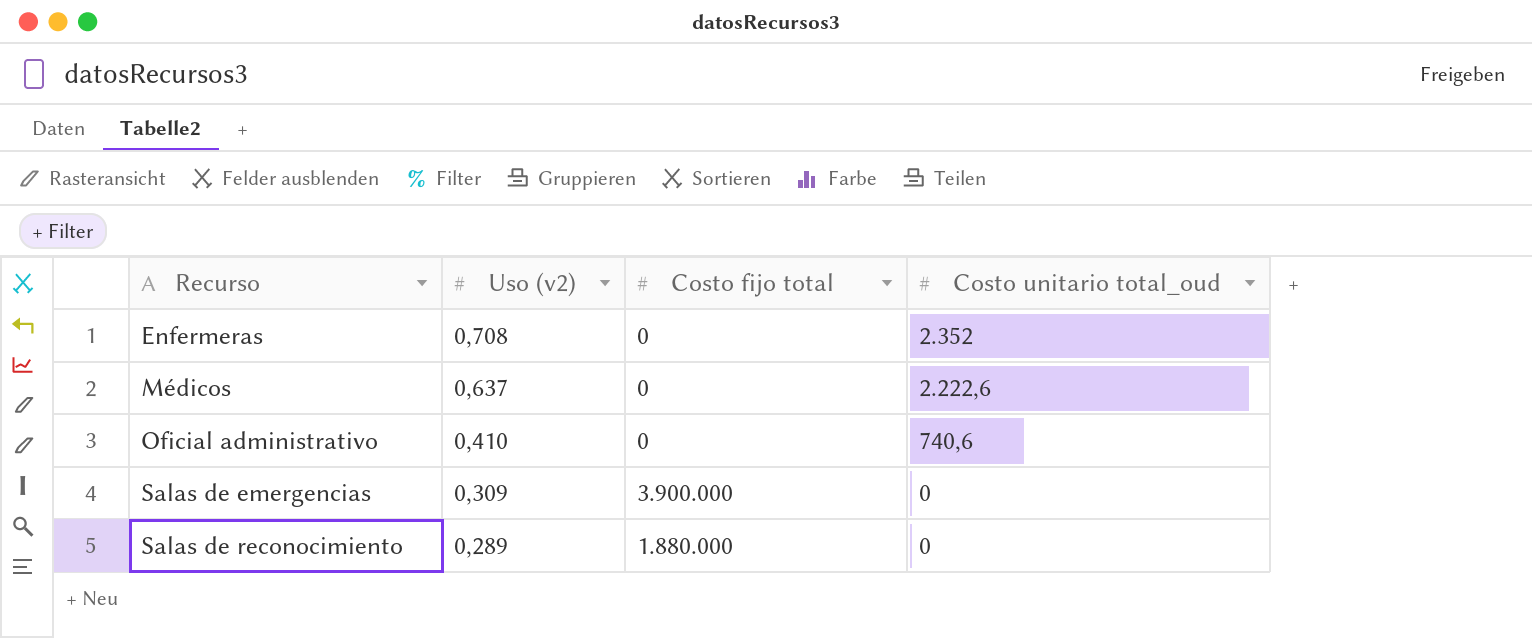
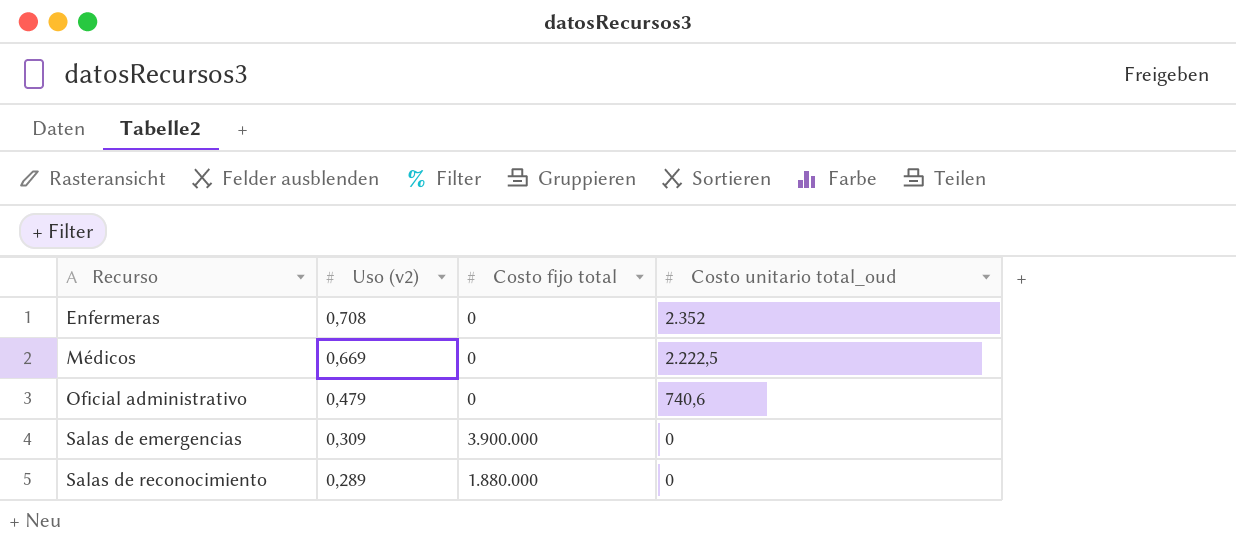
Médicos | Uso (v2): 0,637 -> 0,669
Médicos | Costo unitario total_oud: 2.222,6 -> 2.222,5
Oficial administrativo | Uso (v2): 0,410 -> 0,479

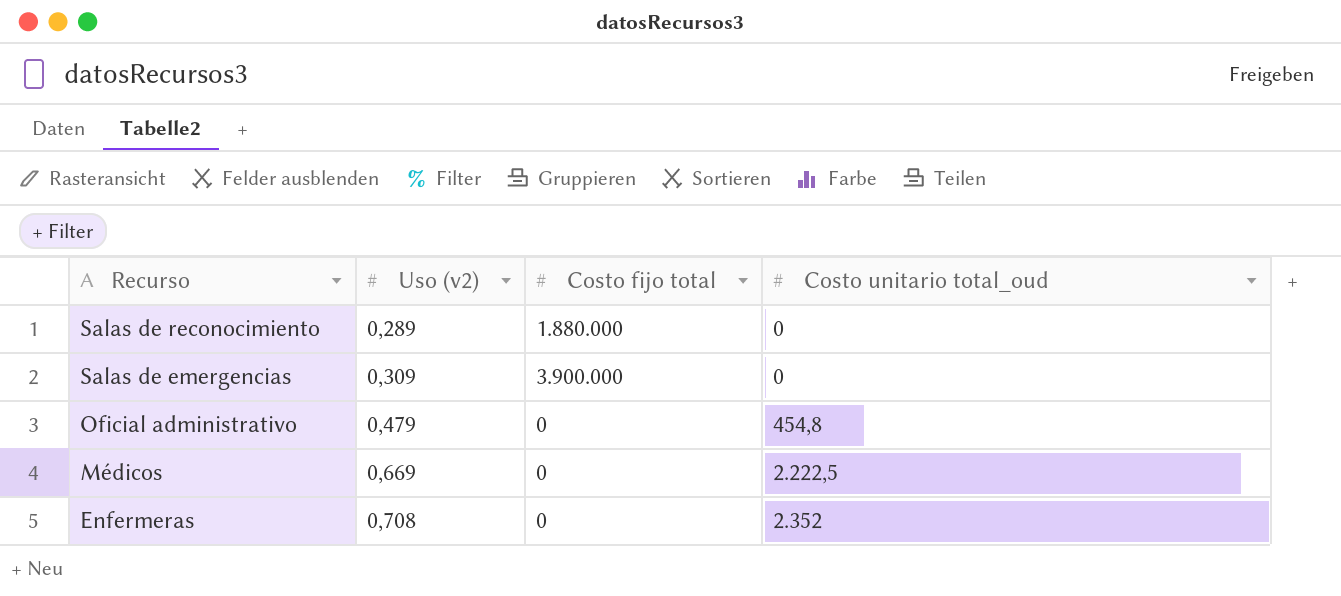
row order: Recurso ascending -> Recurso descending
Oficial administrativo | Costo unitario total_oud: 740,6 -> 454,8

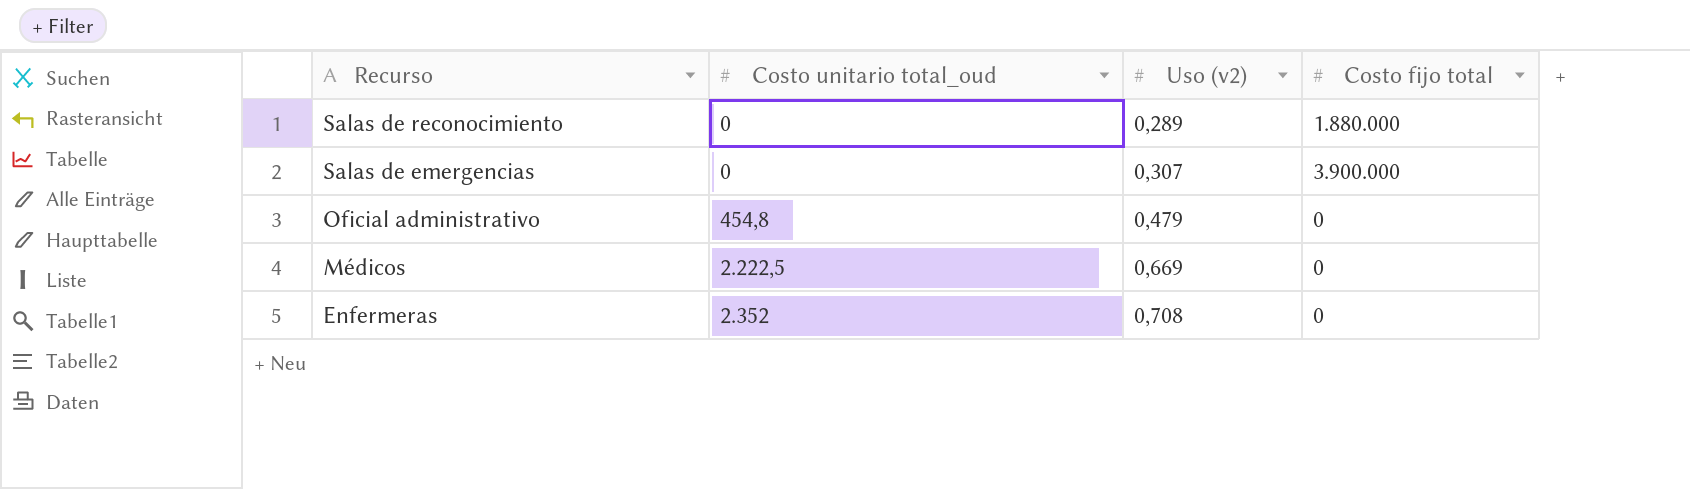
column Costo unitario total_oud | position: 4 -> 2
Salas de emergencias | Uso (v2): 0,309 -> 0,307

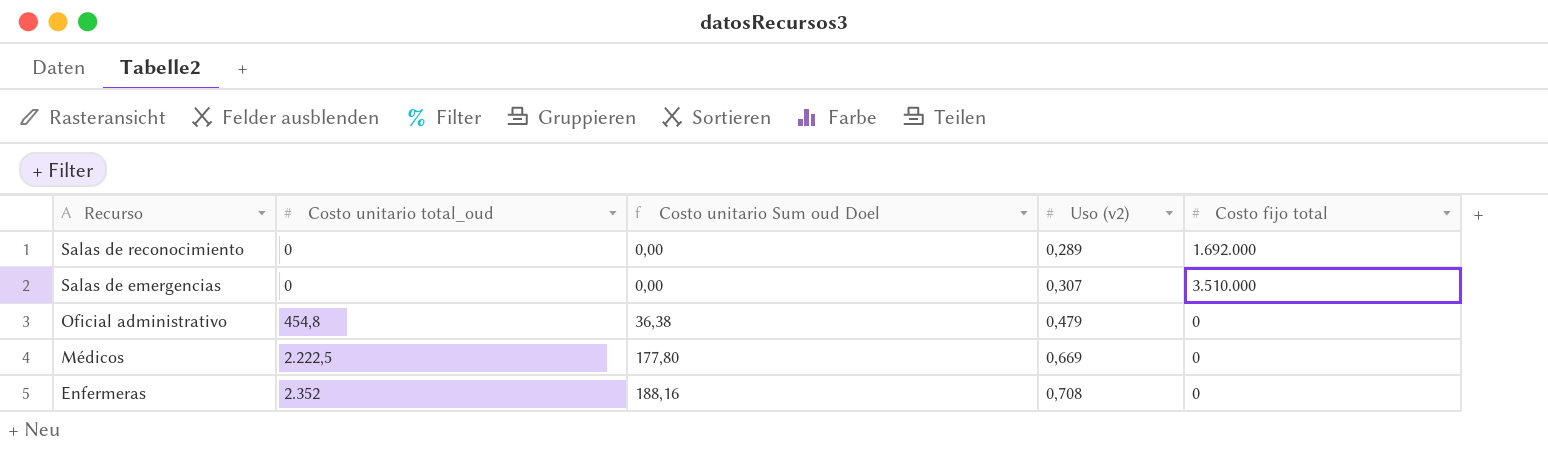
column Costo unitario Sum oud Doel | formula: none -> [Costo unitario total_oud] * 0,08
Salas de reconocimiento | Costo fijo total: 1.880.000 -> 1.692.000
Salas de emergencias | Costo fijo total: 3.900.000 -> 3.510.000

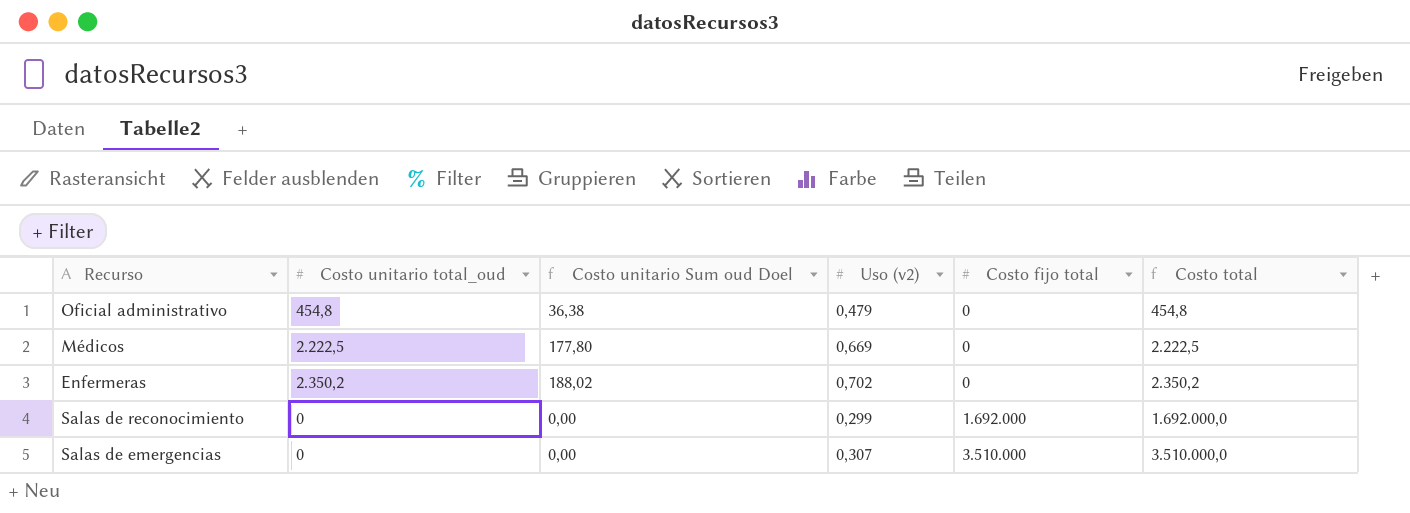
row order: Recurso descending -> Costo fijo total ascending
column Costo total | formula: none -> [Costo unitario total_oud] + [Costo fijo total]
Enfermeras | Costo unitario total_oud: 2.352 -> 2.350,2
Enfermeras | Costo unitario Sum oud Doel: 188,16 -> 188,02
Enfermeras | Uso (v2): 0,708 -> 0,702
Salas de reconocimiento | Uso (v2): 0,289 -> 0,299

